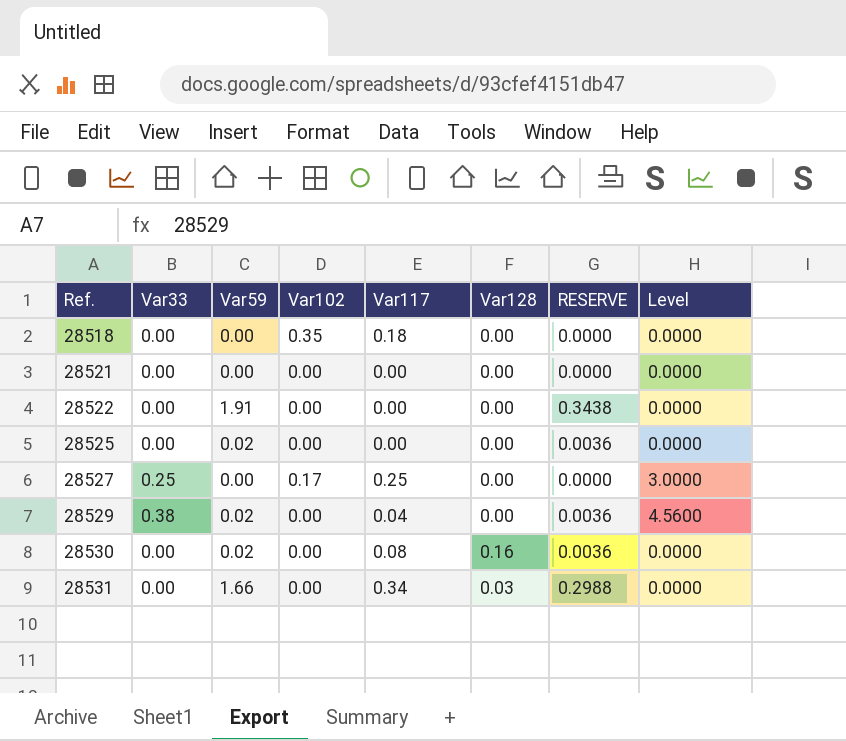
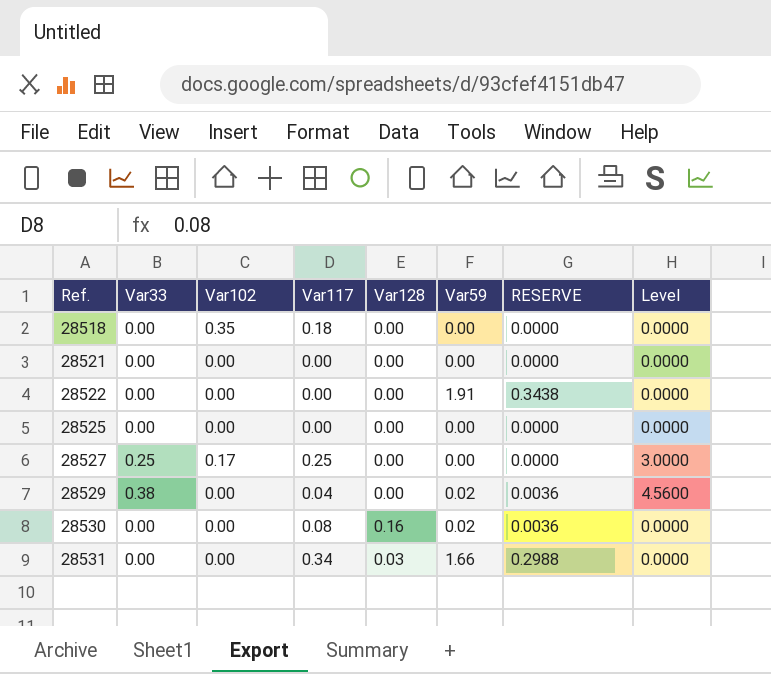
column Var59 | position: 3 -> 6
28525 | Var59: 0.02 -> 0.00
28525 | RESERVE: 0.0036 -> 0.0000

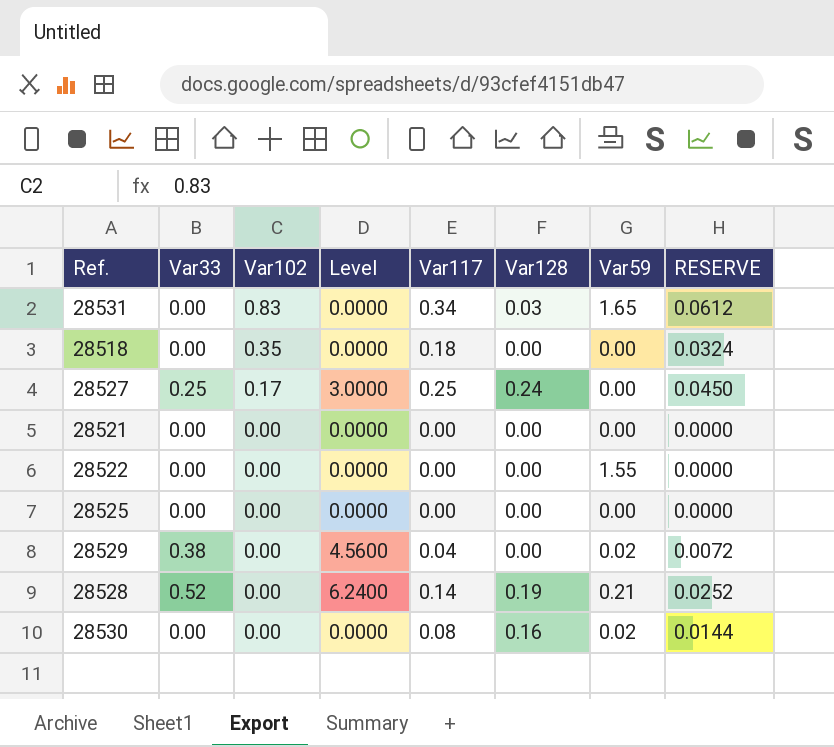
row order: Ref. ascending -> Var102 descending
column Level | position: 8 -> 4
column RESERVE | formula: [Var59] * 0.18 -> [Var117] * 0.18
28531 | Var102: 0.00 -> 0.83
28531 | Var59: 1.66 -> 1.65
28527 | Var128: 0.00 -> 0.24
28522 | Var59: 1.91 -> 1.55
row 28528: none -> 0.52 | 0.00 | 6.2400 | 0.14 | 0.19 | 0.21 | 0.0252

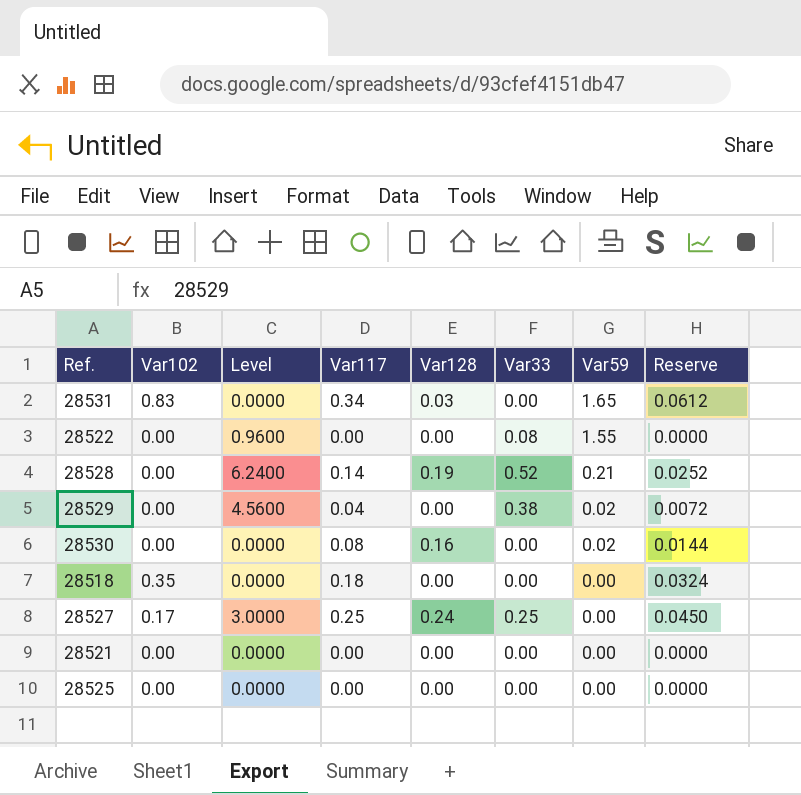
row order: Var102 descending -> Var59 descending
column Var33 | position: 2 -> 6
column name: RESERVE -> Reserve
28522 | Level: 0.0000 -> 0.9600
28522 | Var33: 0.00 -> 0.08

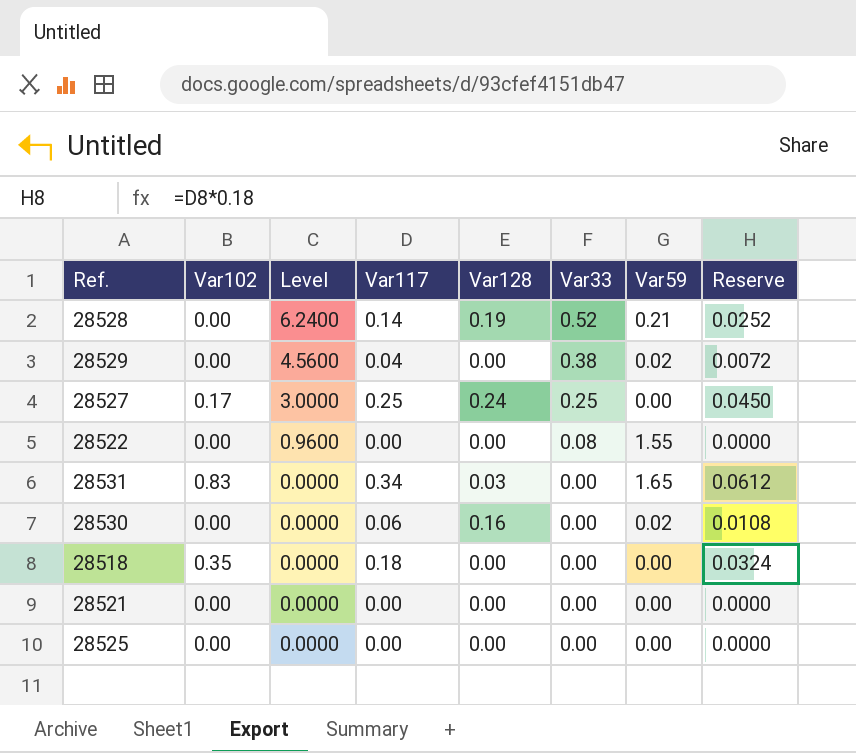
row order: Var59 descending -> Level descending
28530 | Var117: 0.08 -> 0.06
28530 | Reserve: 0.0144 -> 0.0108

